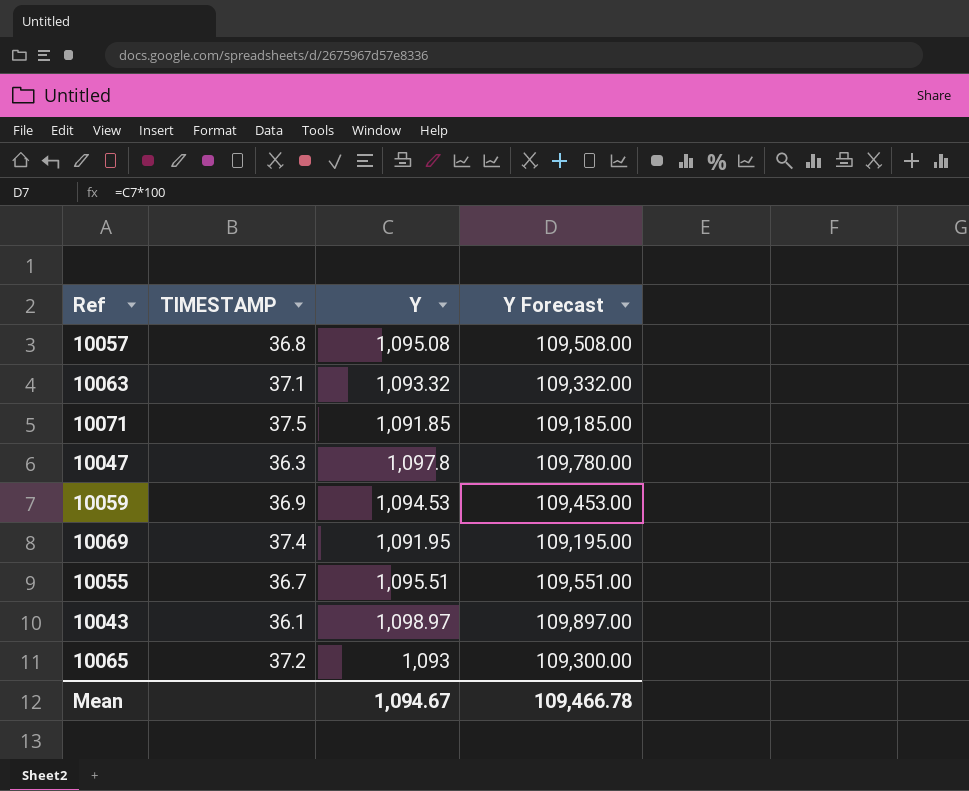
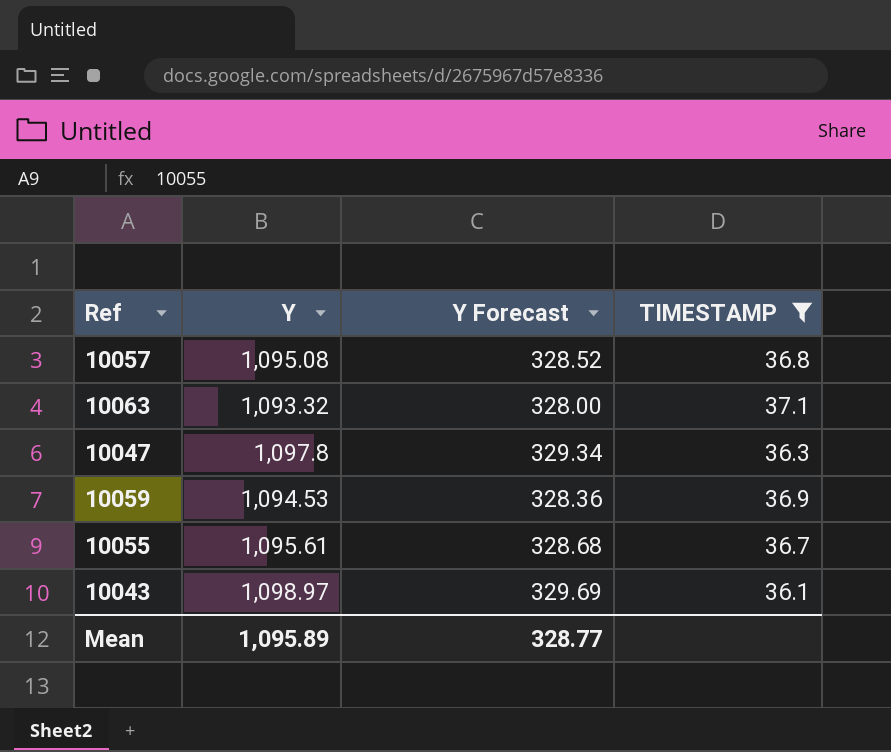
filter: none -> TIMESTAMP <= 37.1
column Y Forecast | formula: [Y] * 100 -> [Y] * 0.3
column TIMESTAMP | position: 2 -> 4
10055 | Y: 1,095.51 -> 1,095.61
Mean | Y: 1,094.67 -> 1,095.89
Mean | Y Forecast: 109,466.78 -> 328.77

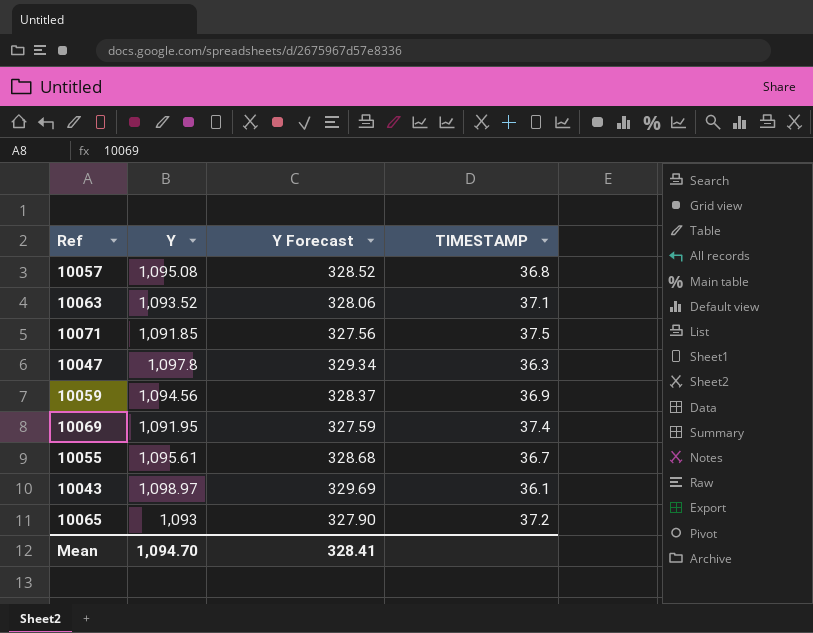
filter: TIMESTAMP <= 37.1 -> none
10063 | Y: 1,093.32 -> 1,093.52
10063 | Y Forecast: 328.00 -> 328.06
10059 | Y: 1,094.53 -> 1,094.56
10059 | Y Forecast: 328.36 -> 328.37
Mean | Y: 1,095.89 -> 1,094.70
Mean | Y Forecast: 328.77 -> 328.41

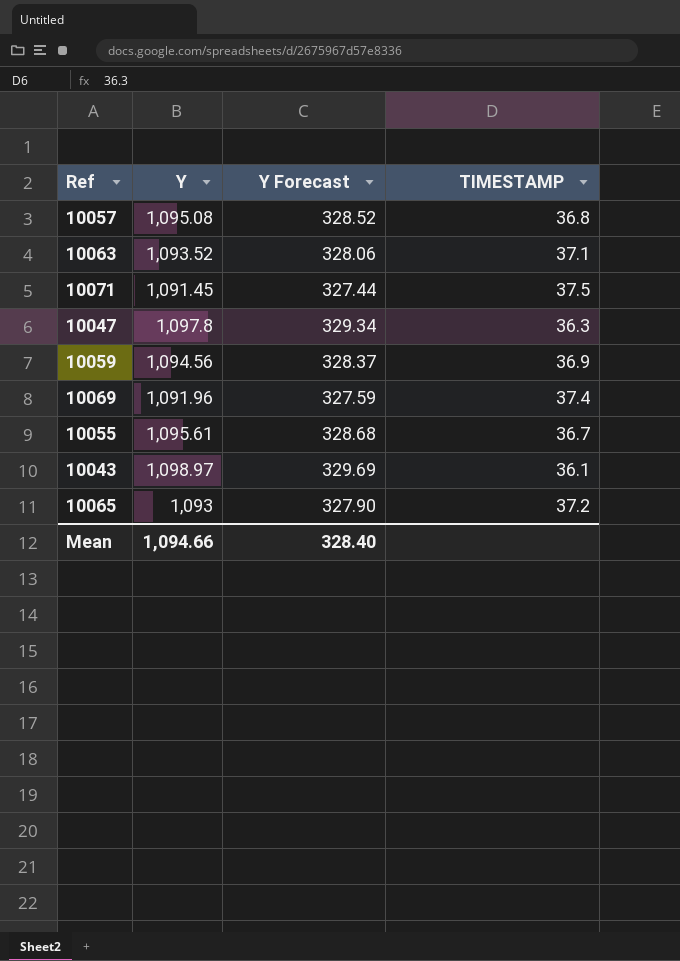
10071 | Y: 1,091.85 -> 1,091.45
10071 | Y Forecast: 327.56 -> 327.44
10069 | Y: 1,091.95 -> 1,091.96
Mean | Y: 1,094.70 -> 1,094.66
Mean | Y Forecast: 328.41 -> 328.40

